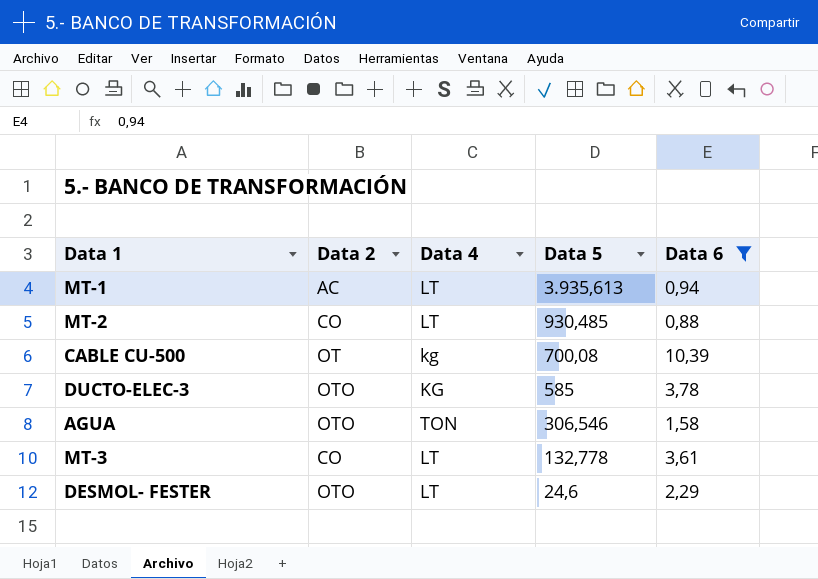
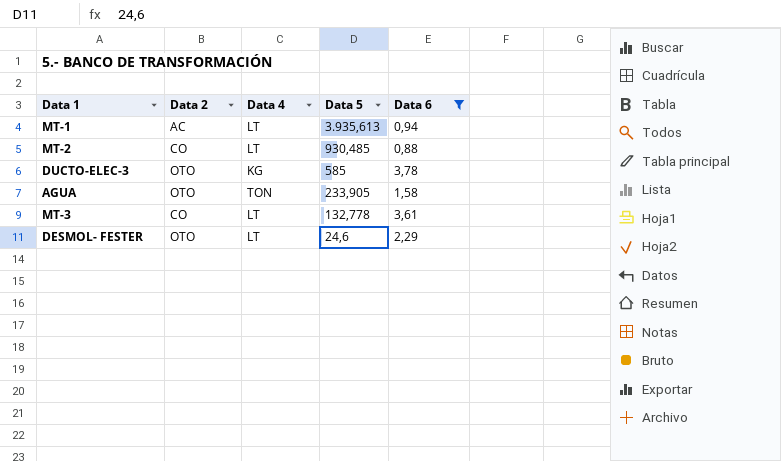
row CABLE CU-500: OT | kg | 700,08 | 10,39 -> none
AGUA | Data 5: 306,546 -> 233,905

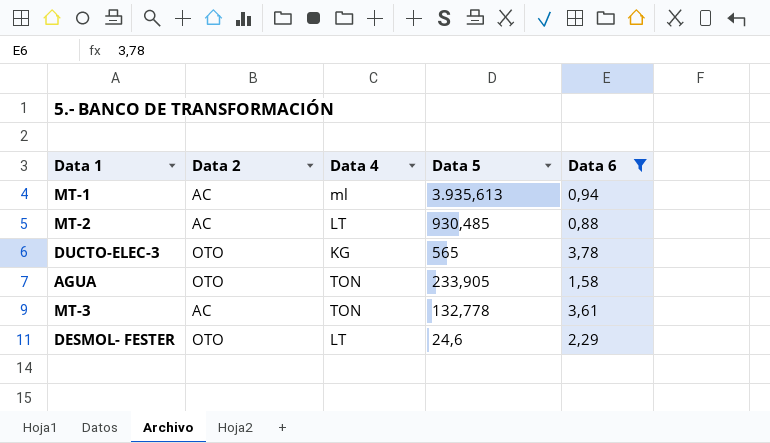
MT-1 | Data 4: LT -> ml
MT-2 | Data 2: CO -> AC
DUCTO-ELEC-3 | Data 5: 585 -> 565
MT-3 | Data 2: CO -> AC
MT-3 | Data 4: LT -> TON

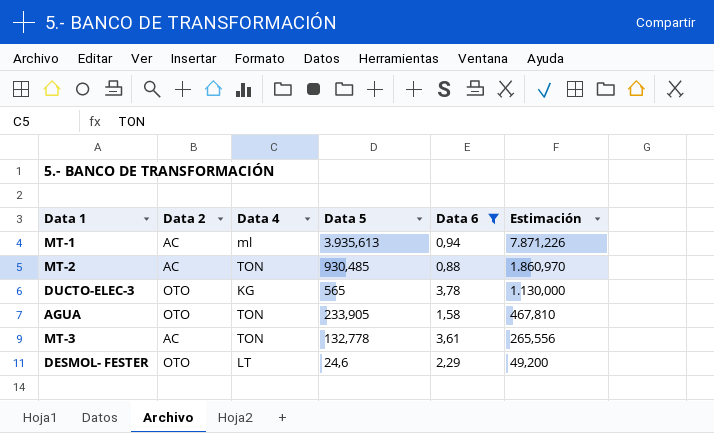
column Estimación | formula: none -> [Data 5] * 2
MT-2 | Data 4: LT -> TON

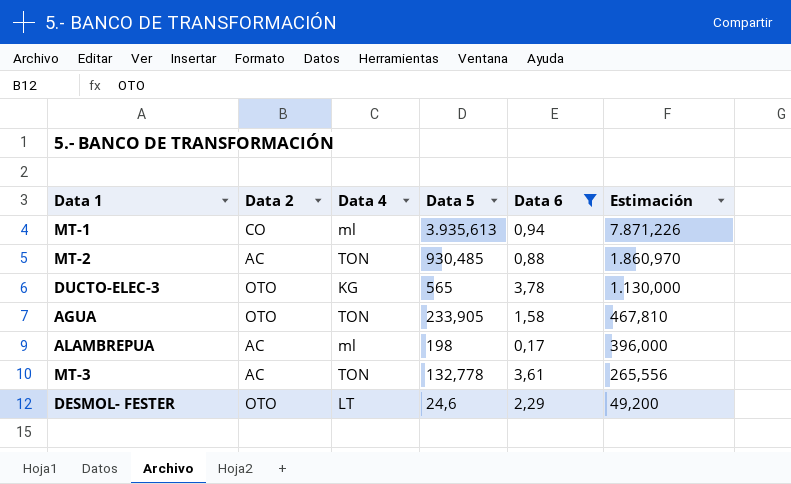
MT-1 | Data 2: AC -> CO
row ALAMBREPUA: none -> AC | ml | 198 | 0,17 | 396,000

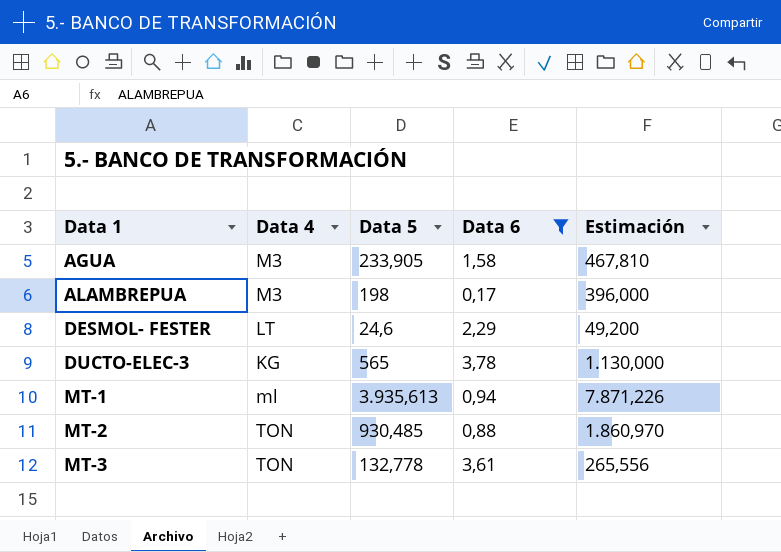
row order: Data 5 descending -> Data 1 ascending
column Data 2 | position: 2 -> none
AGUA | Data 4: TON -> M3
ALAMBREPUA | Data 4: ml -> M3

